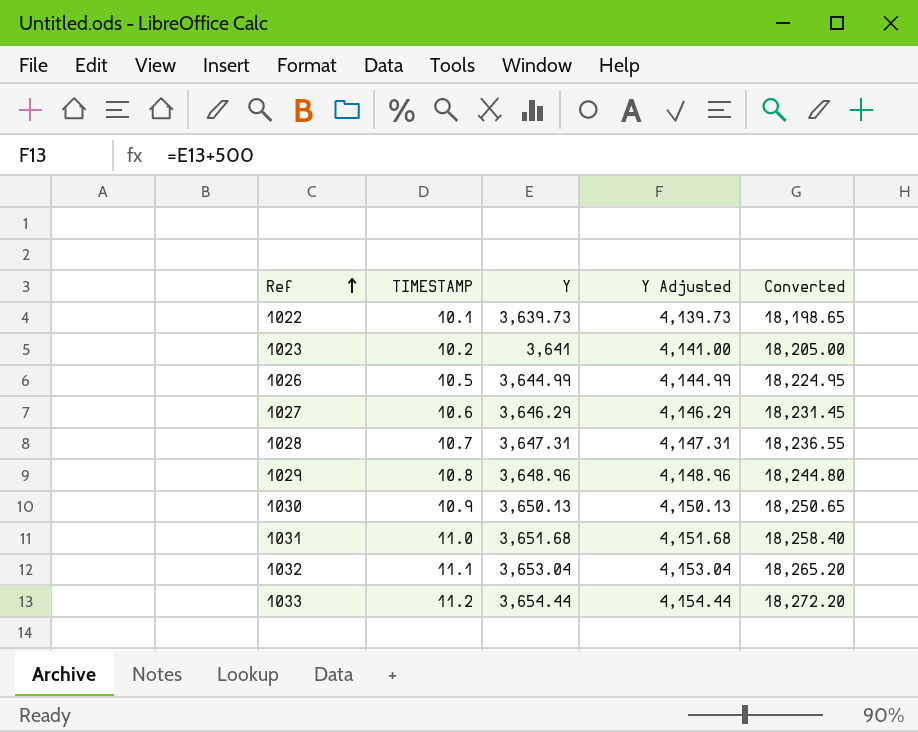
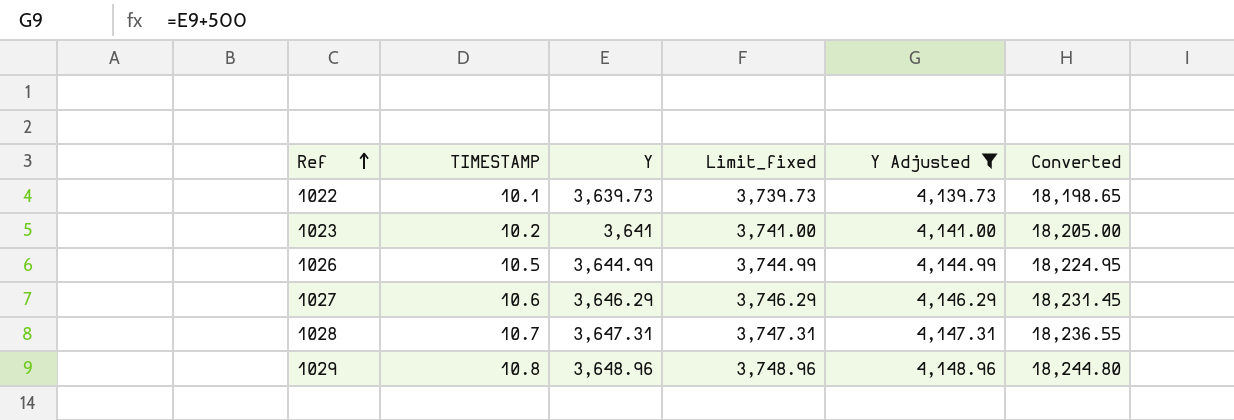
filter: none -> Y Adjusted <= 4,148.96
column Limit_fixed | formula: none -> [Y] + 100

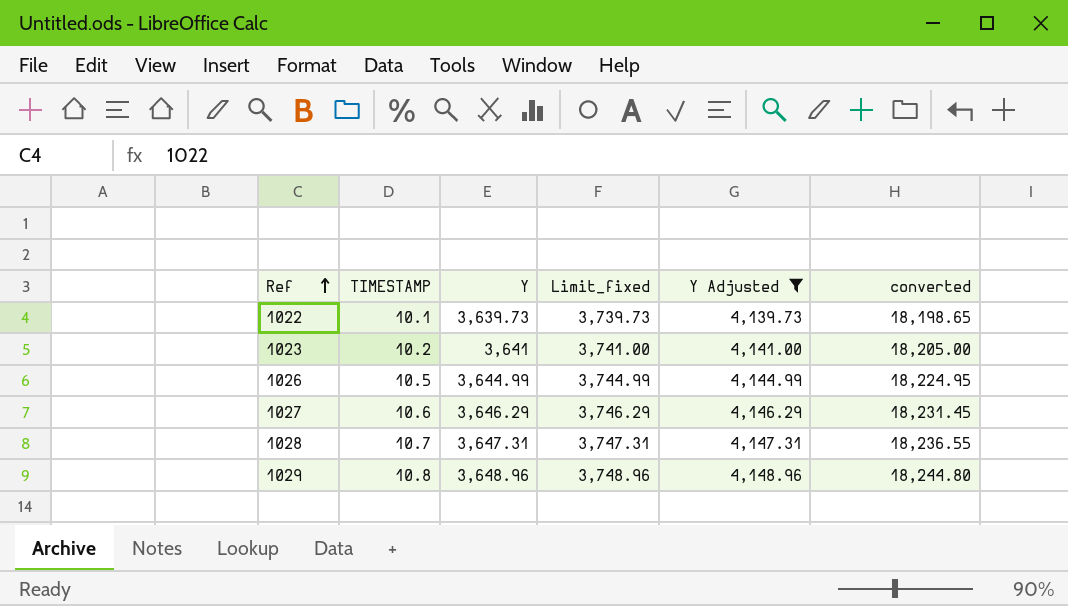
column name: Converted -> converted

